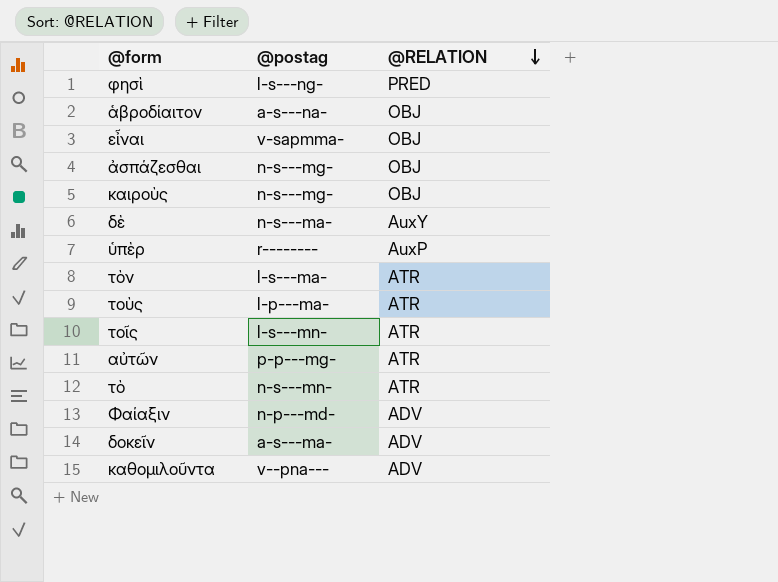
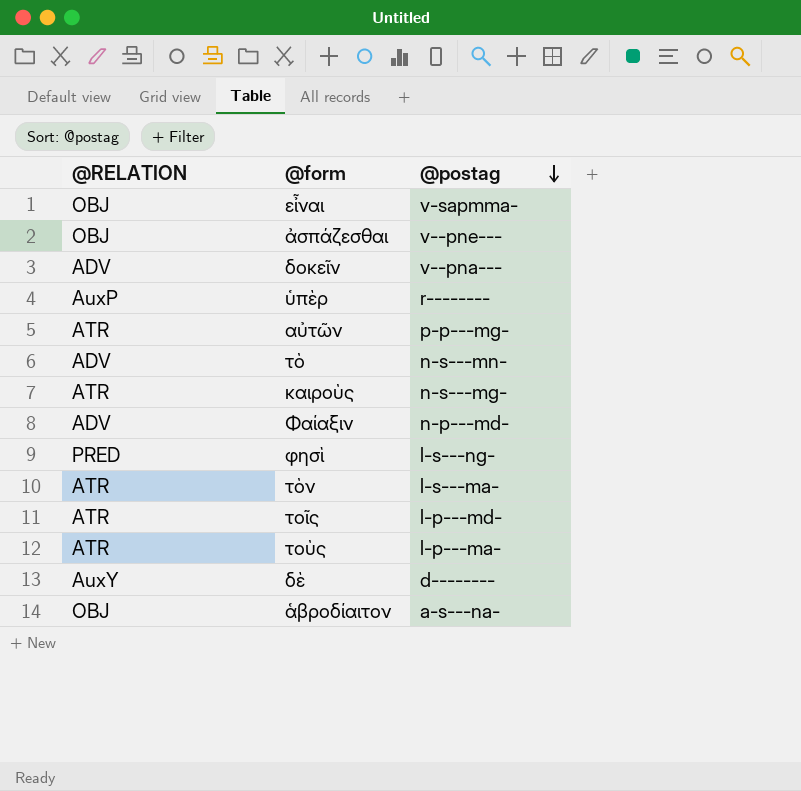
row order: @RELATION descending -> @postag descending
column @RELATION | position: 3 -> 1
row καθομιλοῦντα: v--pna--- | ADV -> none
ἀσπάζεσθαι | @postag: n-s---mg- -> v--pne---
δοκεῖν | @postag: a-s---ma- -> v--pna---
τὸ | @RELATION: ATR -> ADV
καιροὺς | @RELATION: OBJ -> ATR
τοῖς | @postag: l-s---mn- -> l-p---md-
δὲ | @postag: n-s---ma- -> d--------

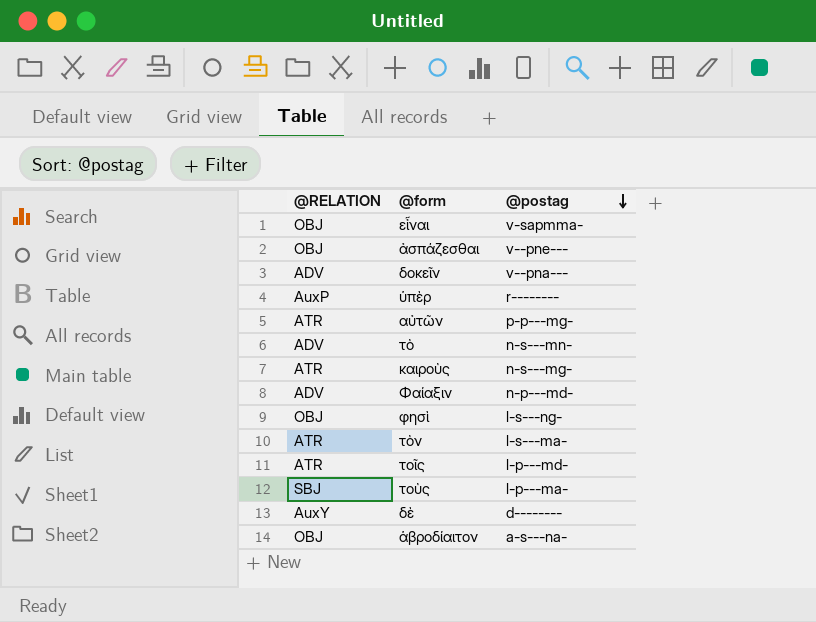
φησὶ | @RELATION: PRED -> OBJ
τοὺς | @RELATION: ATR -> SBJ

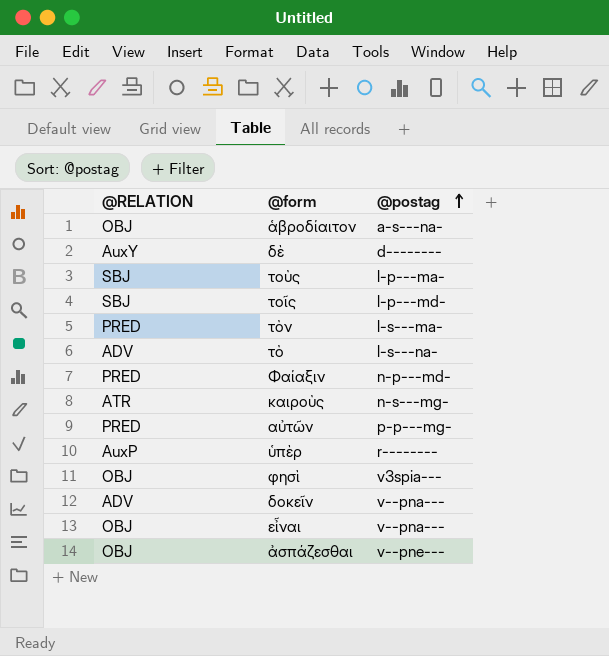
row order: @postag descending -> @postag ascending
τοῖς | @RELATION: ATR -> SBJ
τὸν | @RELATION: ATR -> PRED
τὸ | @postag: n-s---mn- -> l-s---na-
Φαίαξιν | @RELATION: ADV -> PRED
αὐτῶν | @RELATION: ATR -> PRED
φησὶ | @postag: l-s---ng- -> v3spia---
εἶναι | @postag: v-sapmma- -> v--pna---

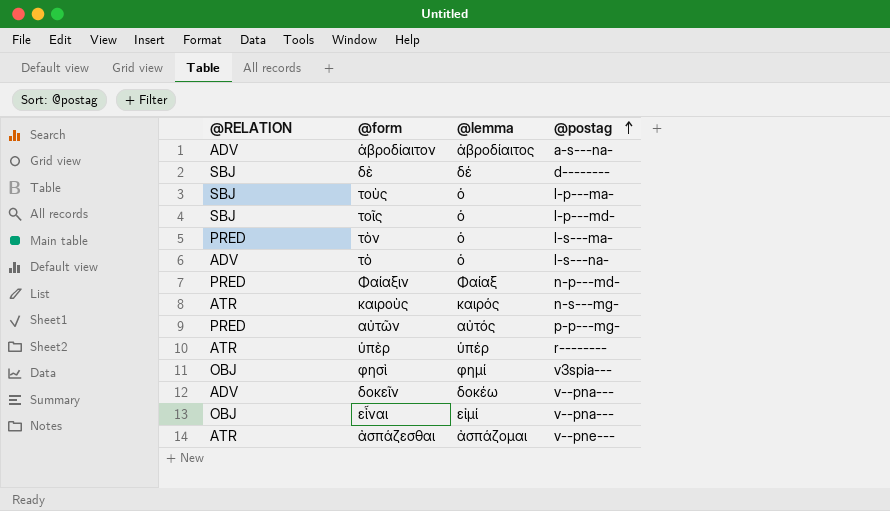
column @lemma | position: none -> 3
ἁβροδίαιτον | @RELATION: OBJ -> ADV
δὲ | @RELATION: AuxY -> SBJ
ὑπὲρ | @RELATION: AuxP -> ATR
ἀσπάζεσθαι | @RELATION: OBJ -> ATR

